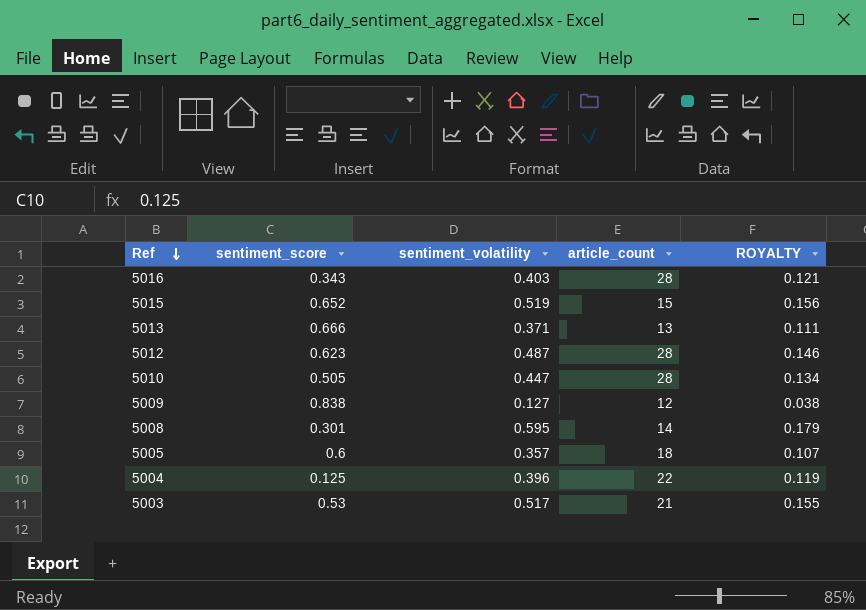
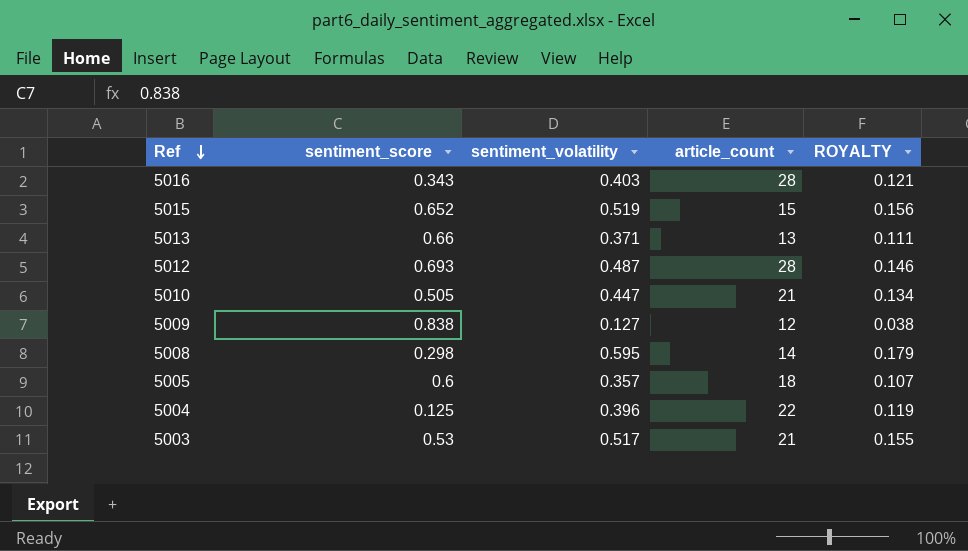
5013 | sentiment_score: 0.666 -> 0.66
5012 | sentiment_score: 0.623 -> 0.693
5010 | article_count: 28 -> 21
5008 | sentiment_score: 0.301 -> 0.298

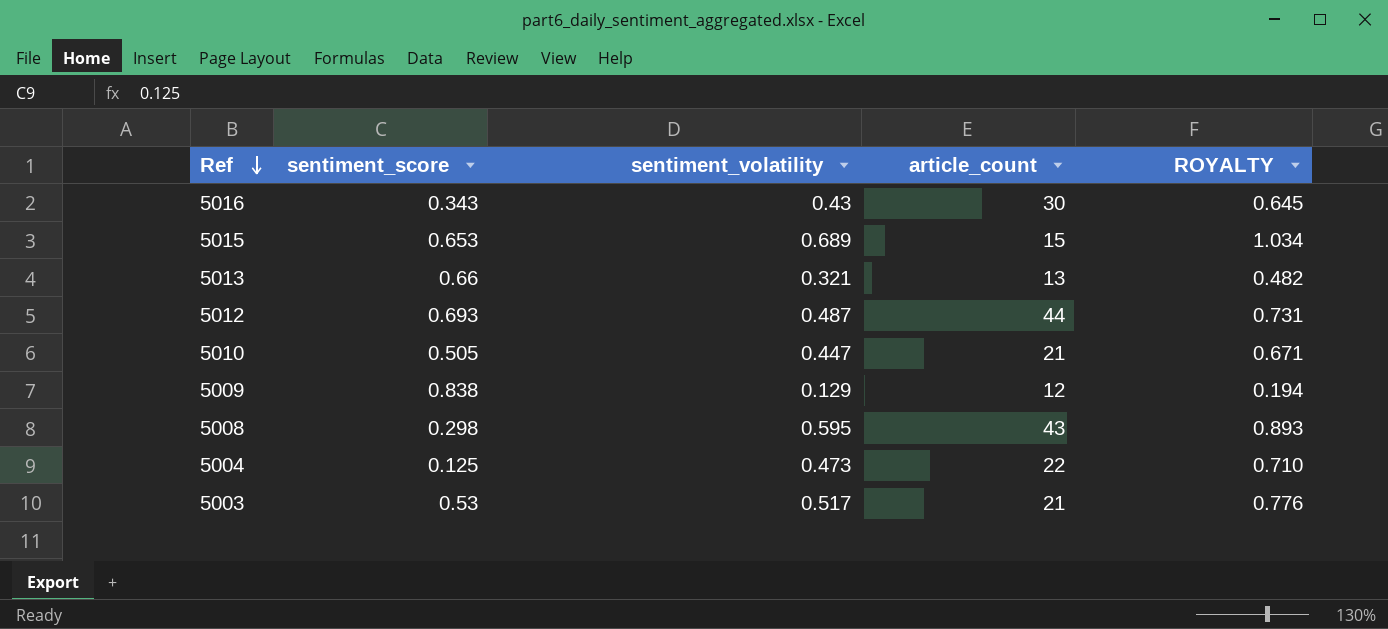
column ROYALTY | formula: [sentiment_volatility] * 0.3 -> [sentiment_volatility] * 1.5
row 5005: 0.6 | 0.357 | 18 | 0.107 -> none
5016 | sentiment_volatility: 0.403 -> 0.43
5016 | article_count: 28 -> 30
5015 | sentiment_score: 0.652 -> 0.653
5015 | sentiment_volatility: 0.519 -> 0.689
5013 | sentiment_volatility: 0.371 -> 0.321
5012 | article_count: 28 -> 44
5009 | sentiment_volatility: 0.127 -> 0.129
5008 | article_count: 14 -> 43
5004 | sentiment_volatility: 0.396 -> 0.473

